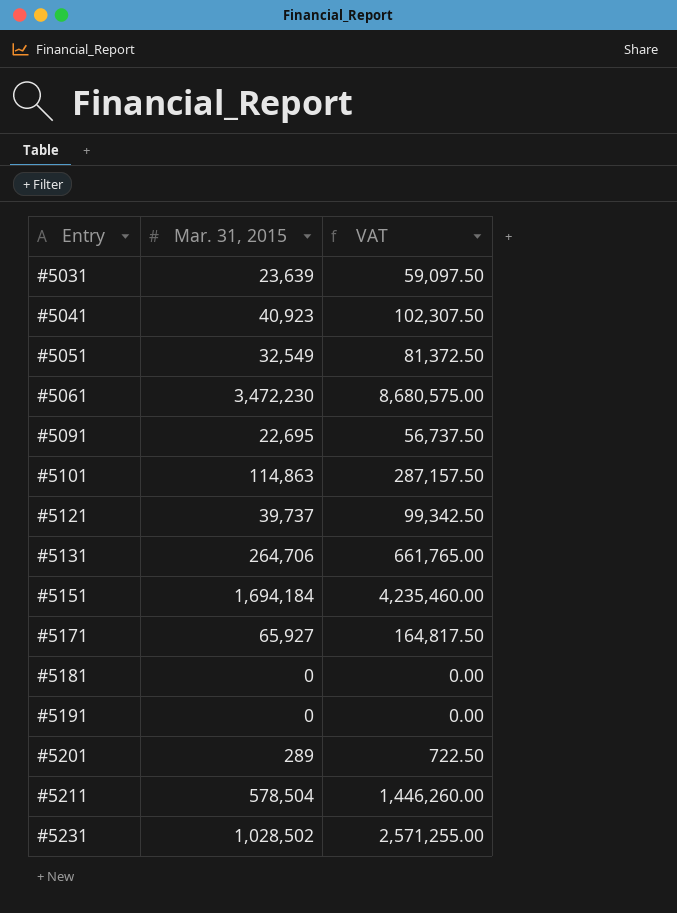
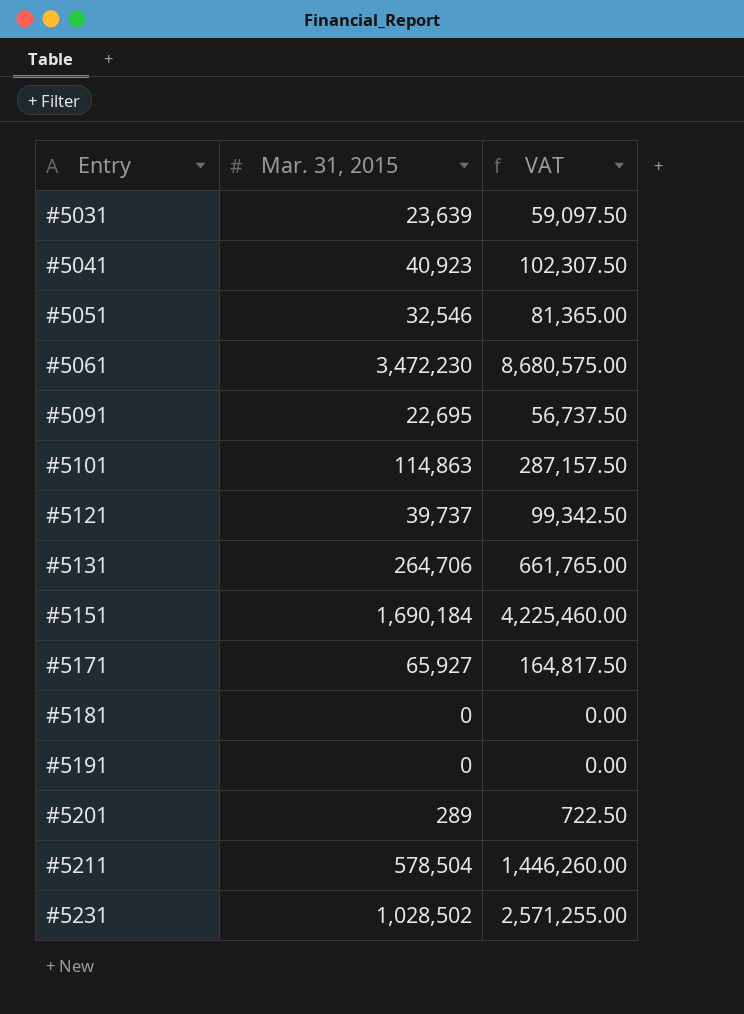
#5051 | Mar. 31, 2015: 32,549 -> 32,546
#5051 | VAT: 81,372.50 -> 81,365.00
#5151 | Mar. 31, 2015: 1,694,184 -> 1,690,184
#5151 | VAT: 4,235,460.00 -> 4,225,460.00

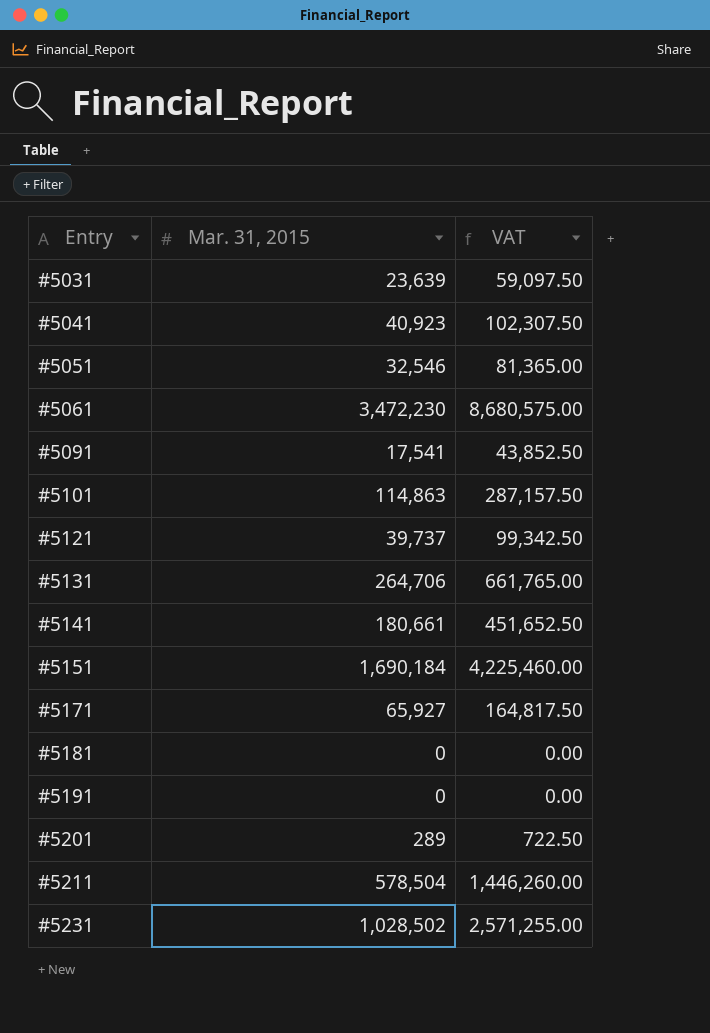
#5091 | Mar. 31, 2015: 22,695 -> 17,541
#5091 | VAT: 56,737.50 -> 43,852.50
row #5141: none -> 180,661 | 451,652.50

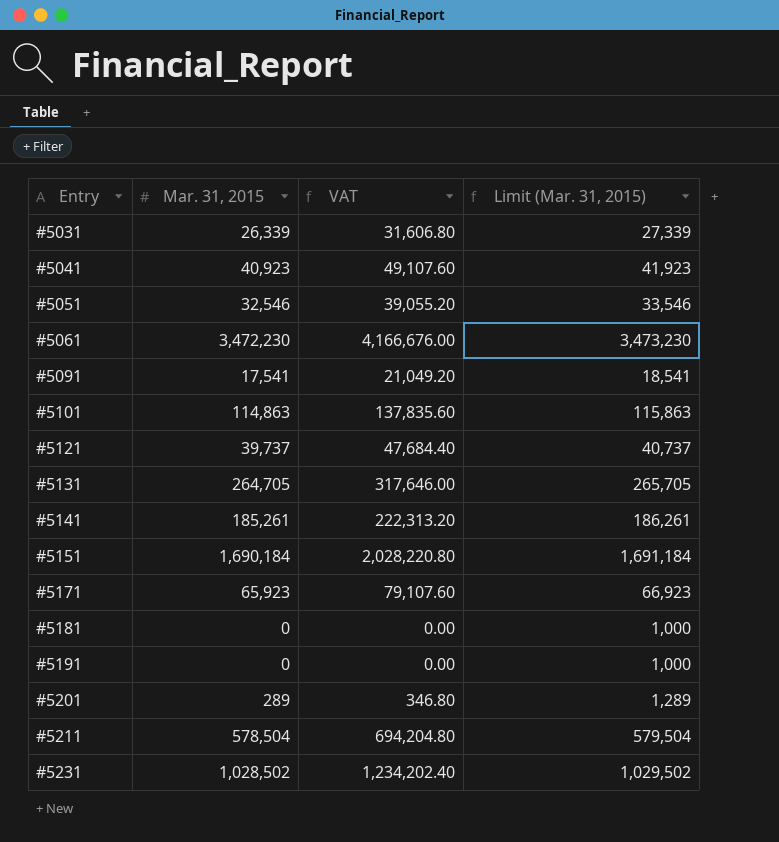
column VAT | formula: [Mar. 31, 2015] * 2.5 -> [Mar. 31, 2015] * 1.2
column Limit (Mar. 31, 2015) | formula: none -> [Mar. 31, 2015] + 1000
#5031 | Mar. 31, 2015: 23,639 -> 26,339
#5131 | Mar. 31, 2015: 264,706 -> 264,705
#5141 | Mar. 31, 2015: 180,661 -> 185,261
#5171 | Mar. 31, 2015: 65,927 -> 65,923

